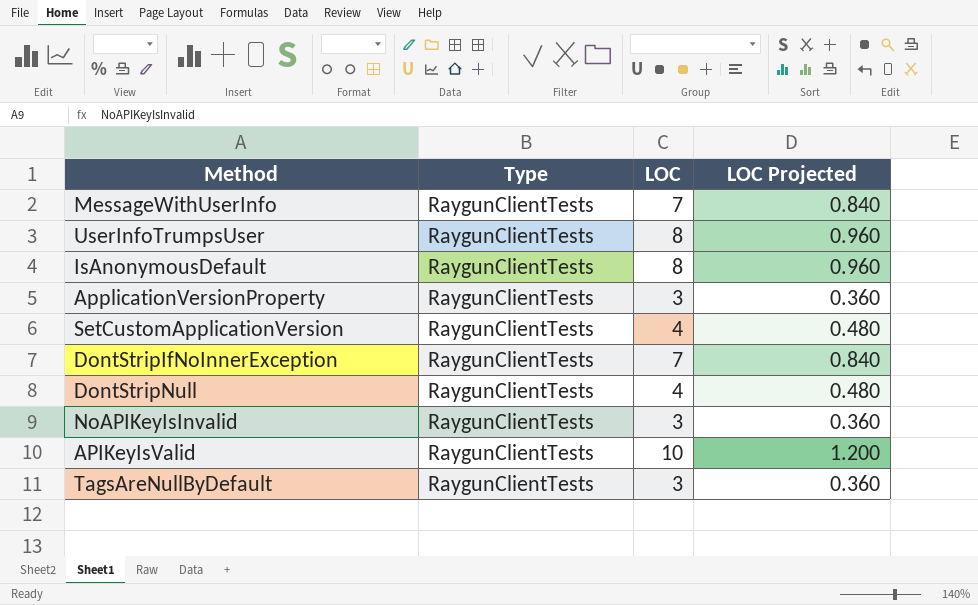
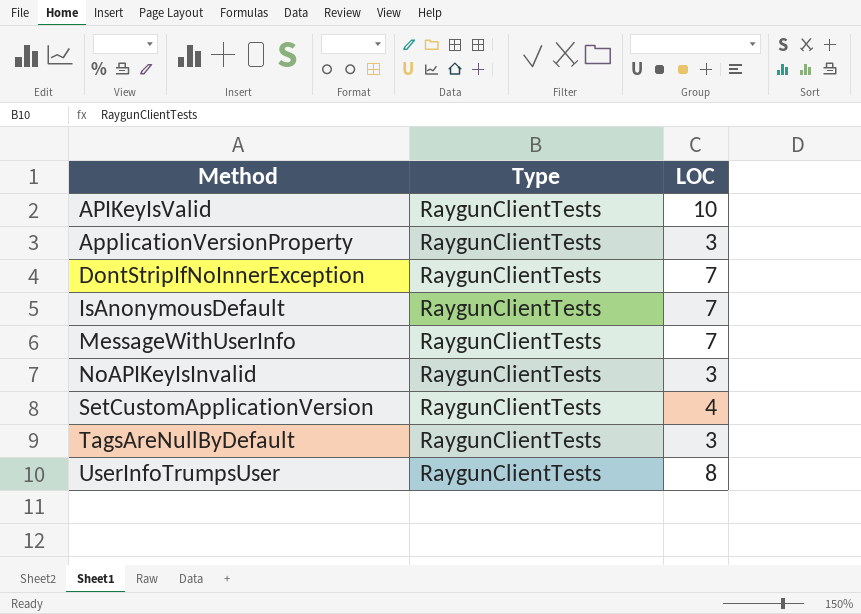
row order: none -> Method ascending
column LOC Projected | formula: [LOC] * 0.12 -> none
row DontStripNull: RaygunClientTests | 4 | 0.480 -> none
IsAnonymousDefault | LOC: 8 -> 7

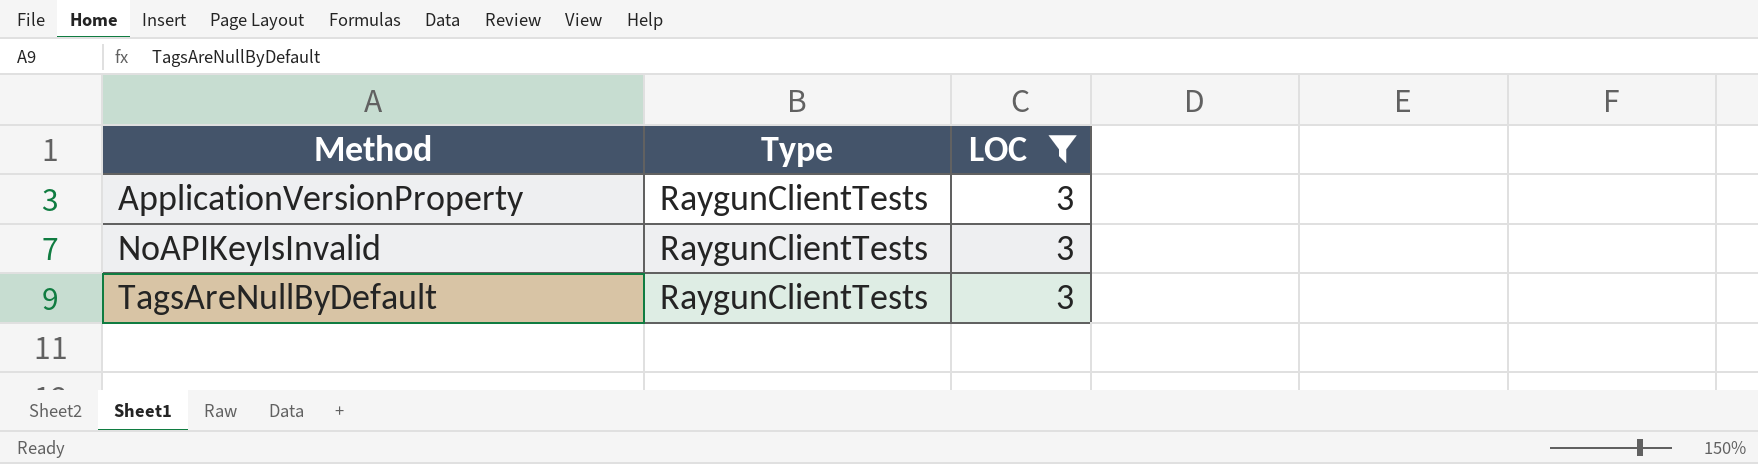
filter: none -> LOC = 3

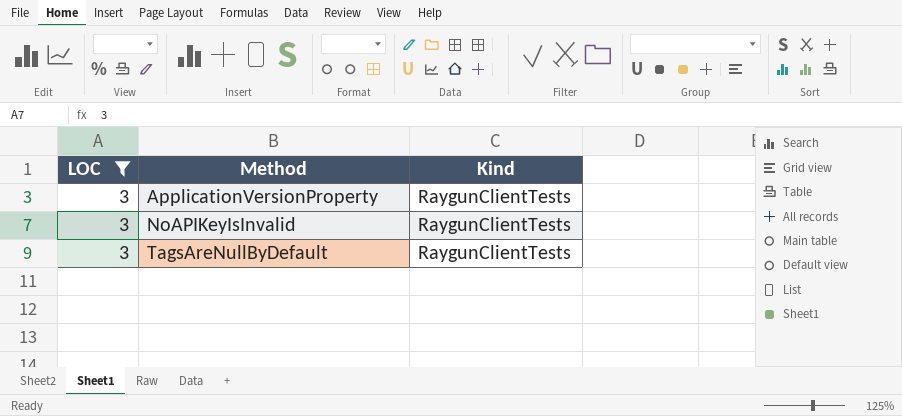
column LOC | position: 3 -> 1
column name: Type -> Kind

